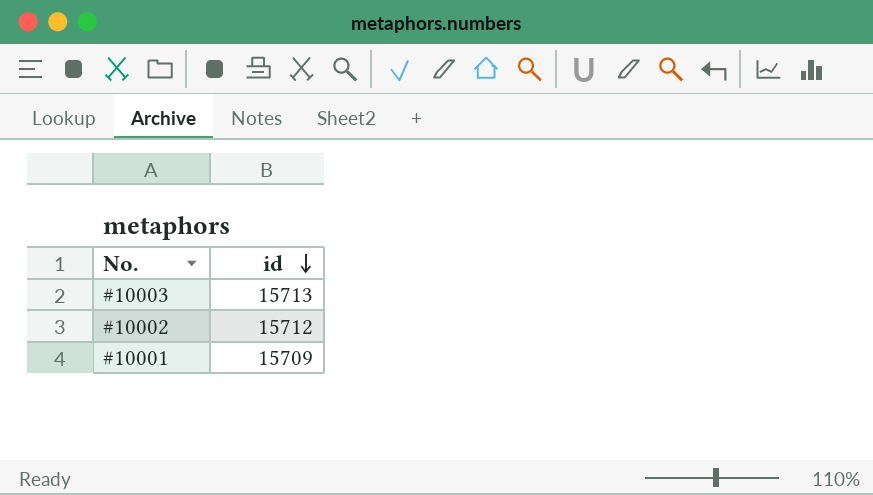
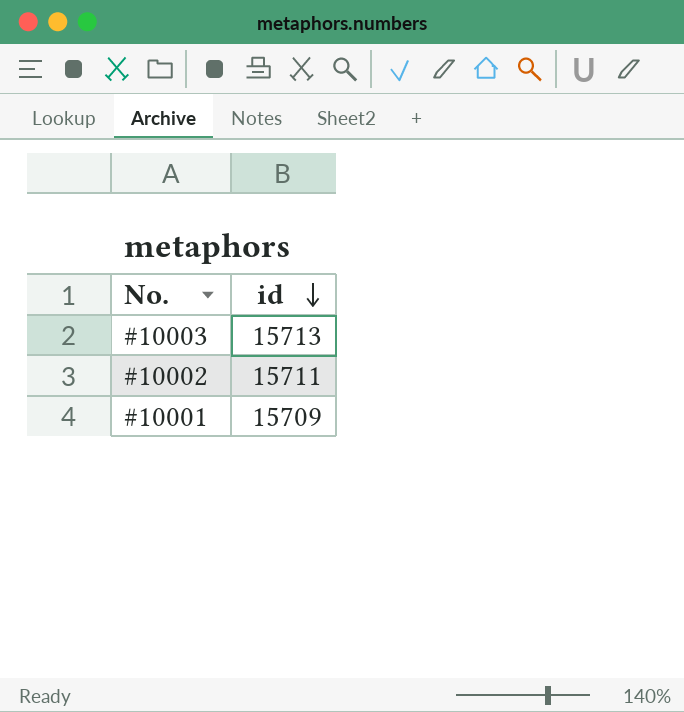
#10002 | id: 15712 -> 15711

